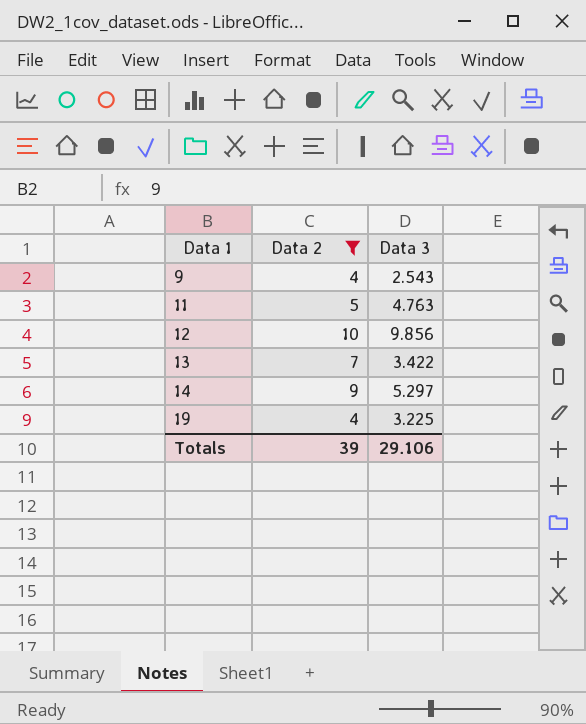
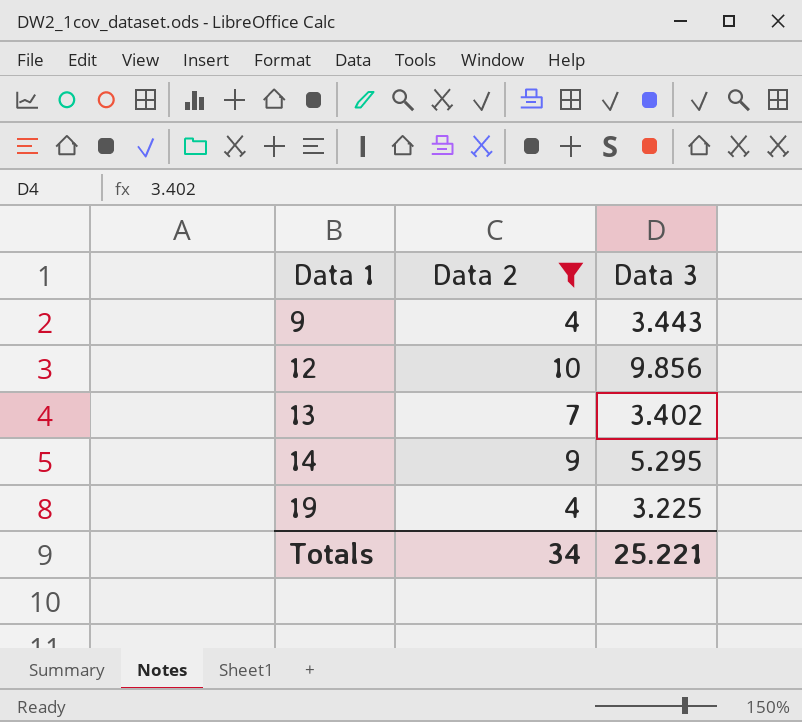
row 11: 5 | 4.763 -> none
9 | Data 3: 2.543 -> 3.443
13 | Data 3: 3.422 -> 3.402
14 | Data 3: 5.297 -> 5.295
Totals | Data 2: 39 -> 34
Totals | Data 3: 29.106 -> 25.221

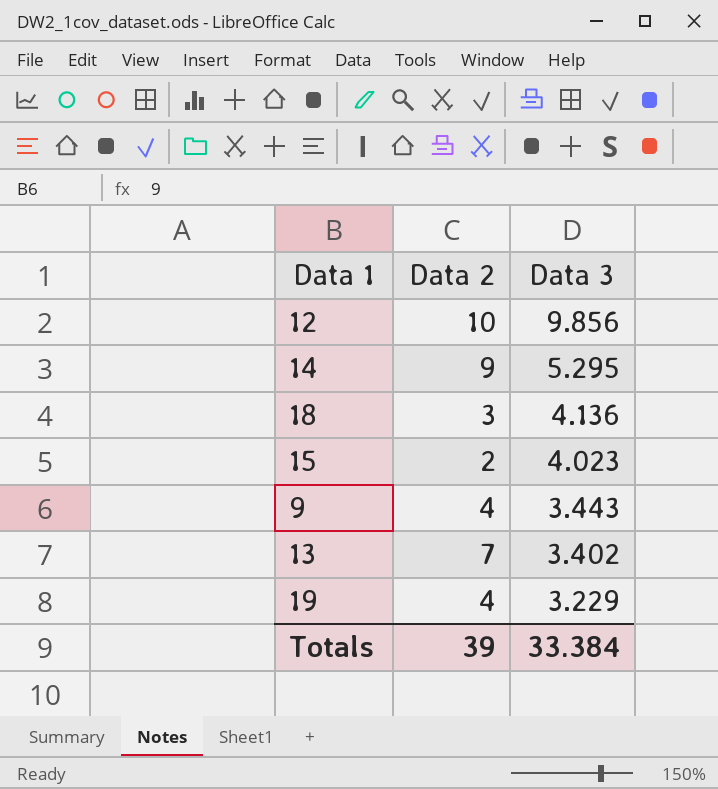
filter: Data 2 >= 4 -> none
row order: Data 1 ascending -> Data 3 descending
19 | Data 3: 3.225 -> 3.229
Totals | Data 2: 34 -> 39
Totals | Data 3: 25.221 -> 33.384

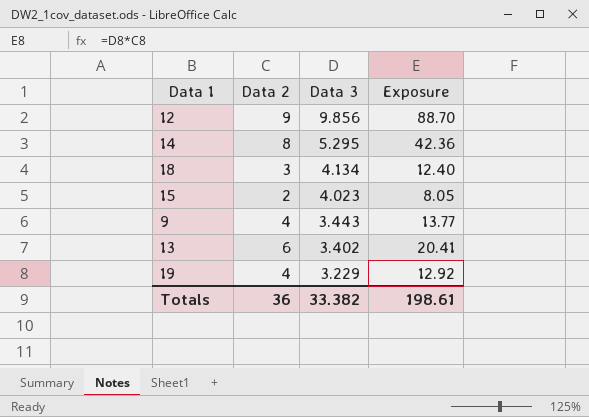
column Exposure | formula: none -> [Data 2] * [Data 3]
12 | Data 2: 10 -> 9
14 | Data 2: 9 -> 8
18 | Data 3: 4.136 -> 4.134
13 | Data 2: 7 -> 6
Totals | Data 2: 39 -> 36
Totals | Data 3: 33.384 -> 33.382

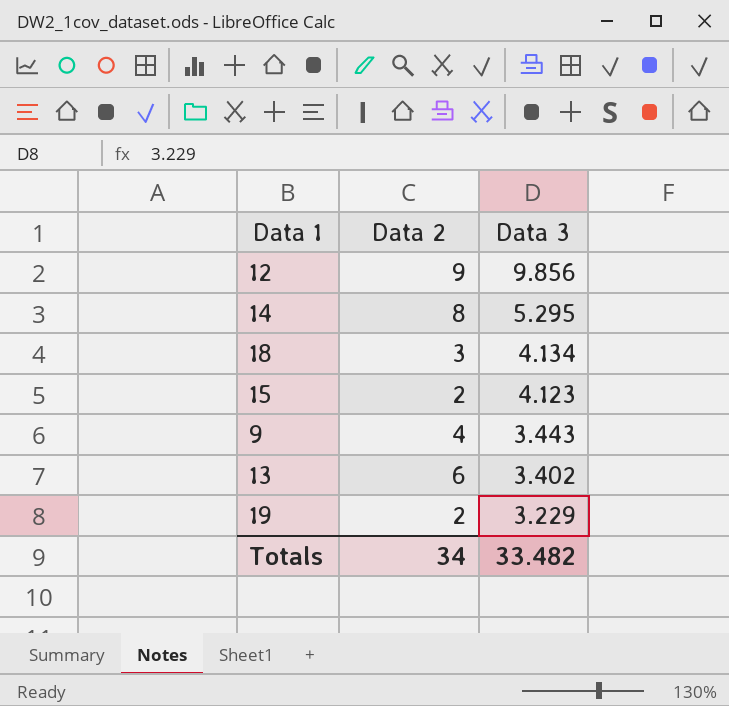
column Exposure | formula: [Data 2] * [Data 3] -> none
15 | Data 3: 4.023 -> 4.123
19 | Data 2: 4 -> 2
Totals | Data 2: 36 -> 34
Totals | Data 3: 33.382 -> 33.482

